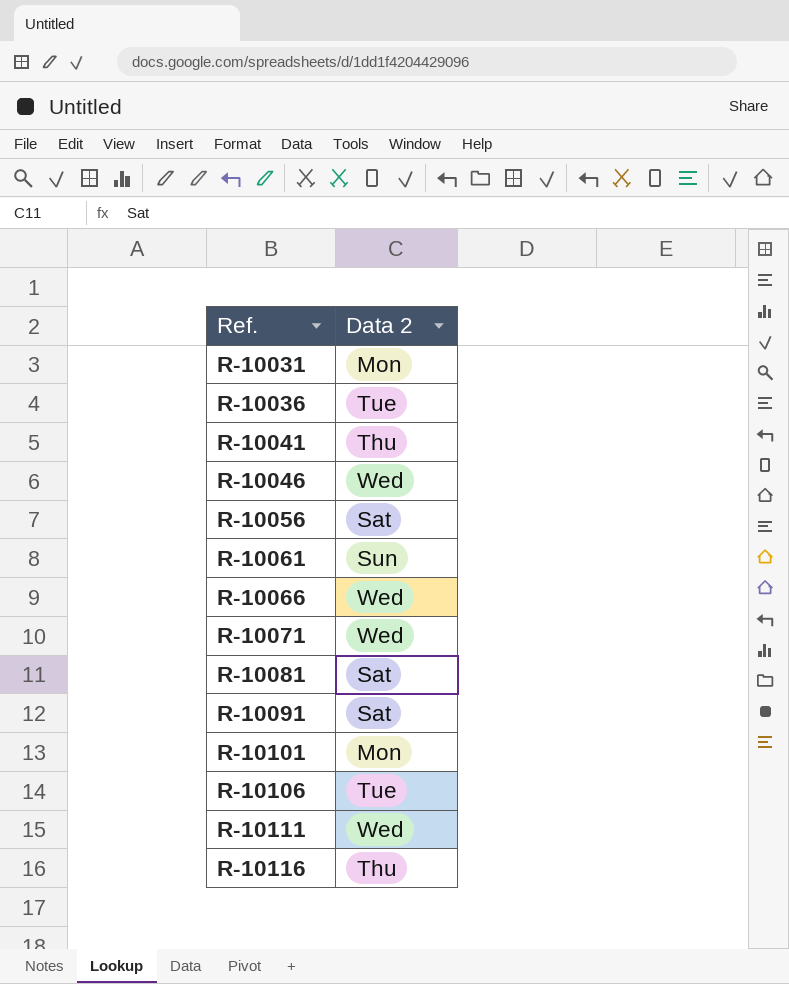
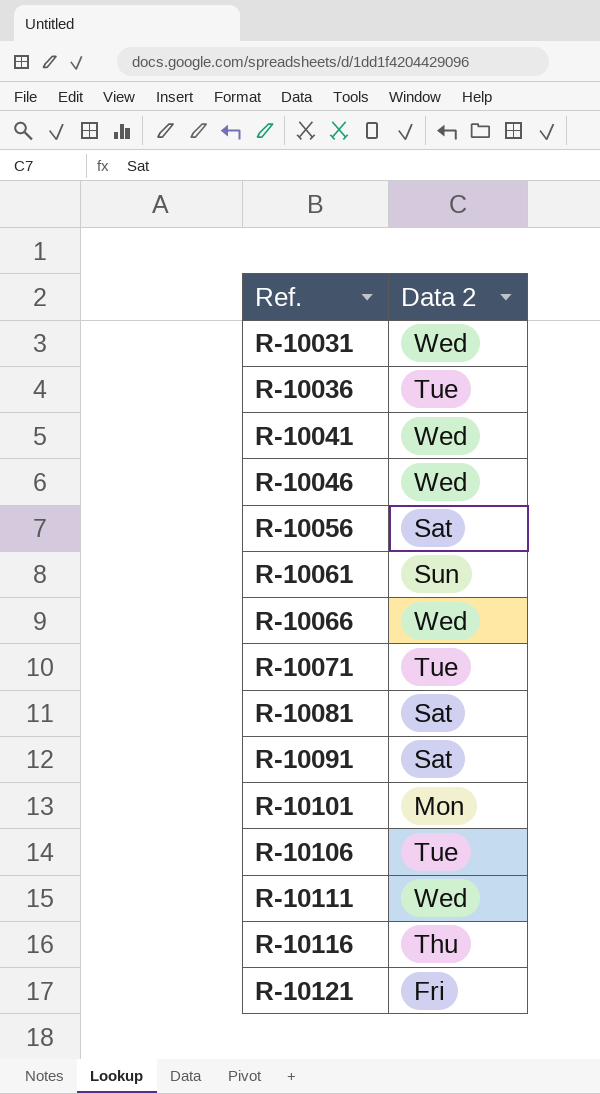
R-10031 | Data 2: Mon -> Wed
R-10041 | Data 2: Thu -> Wed
R-10071 | Data 2: Wed -> Tue
row R-10121: none -> Fri

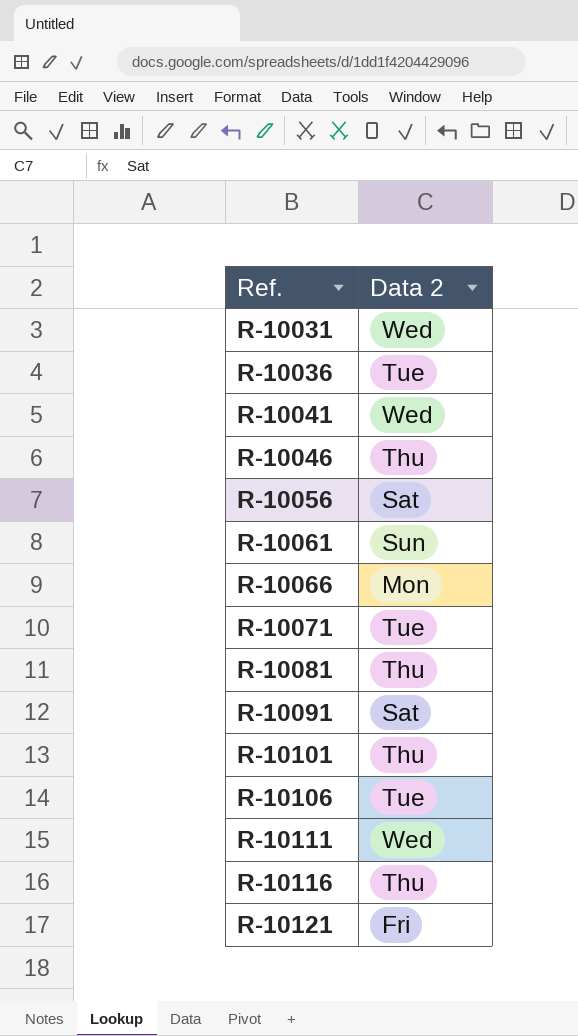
R-10046 | Data 2: Wed -> Thu
R-10066 | Data 2: Wed -> Mon
R-10081 | Data 2: Sat -> Thu
R-10101 | Data 2: Mon -> Thu

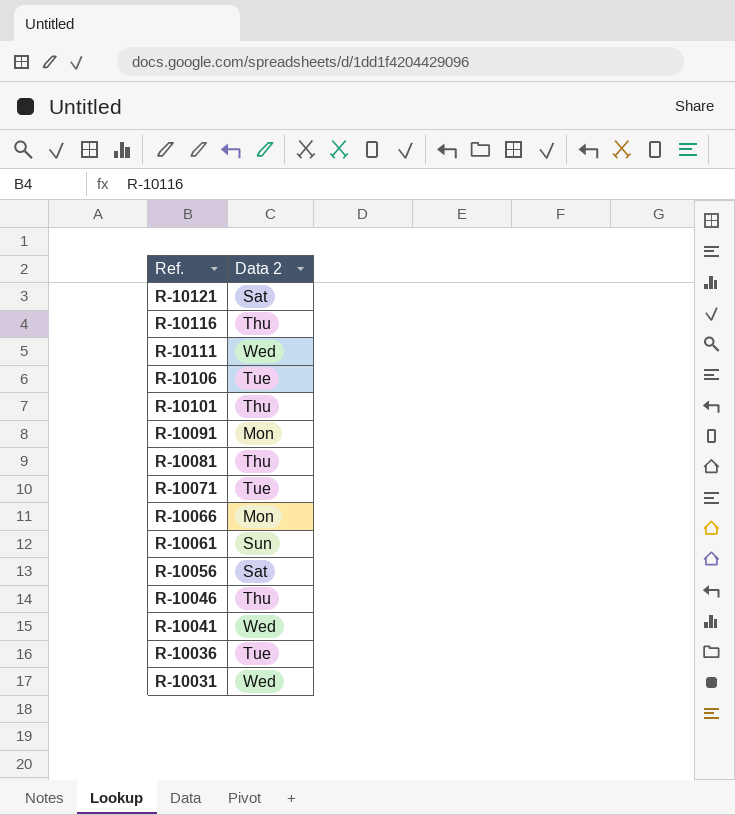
row order: Ref. ascending -> Ref. descending
R-10121 | Data 2: Fri -> Sat
R-10091 | Data 2: Sat -> Mon

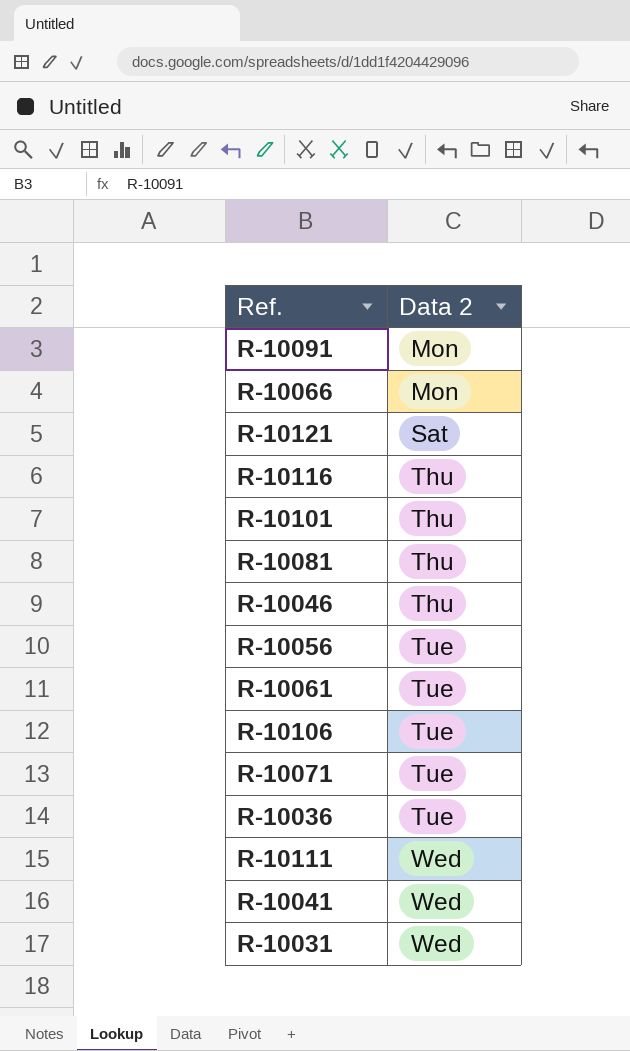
row order: Ref. descending -> Data 2 ascending
R-10056 | Data 2: Sat -> Tue
R-10061 | Data 2: Sun -> Tue

